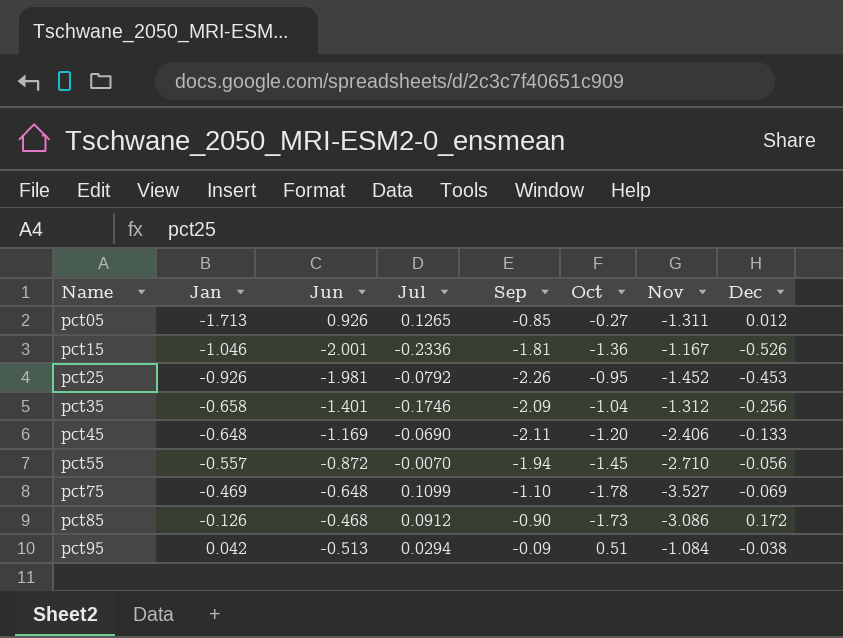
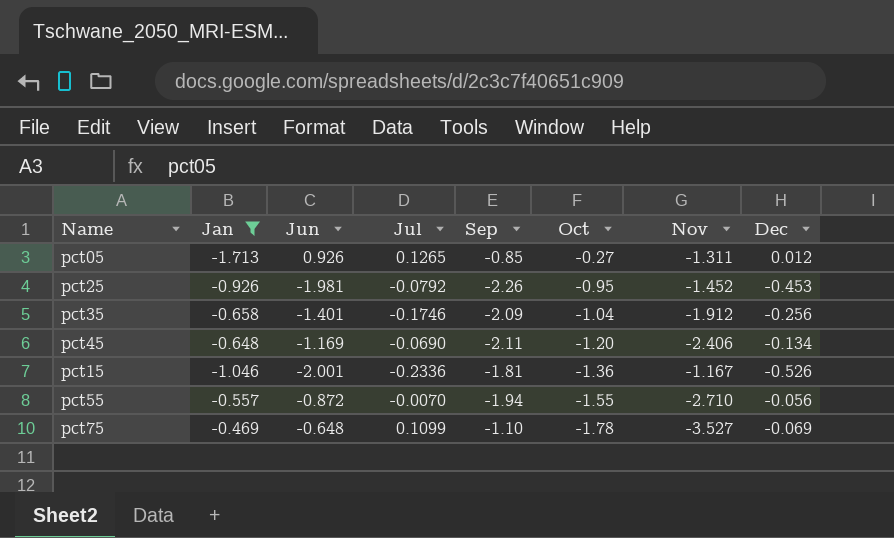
filter: none -> Jan <= -0.469
row order: Name ascending -> Oct descending
pct35 | Nov: -1.312 -> -1.912
pct45 | Dec: -0.133 -> -0.134
pct55 | Oct: -1.45 -> -1.55

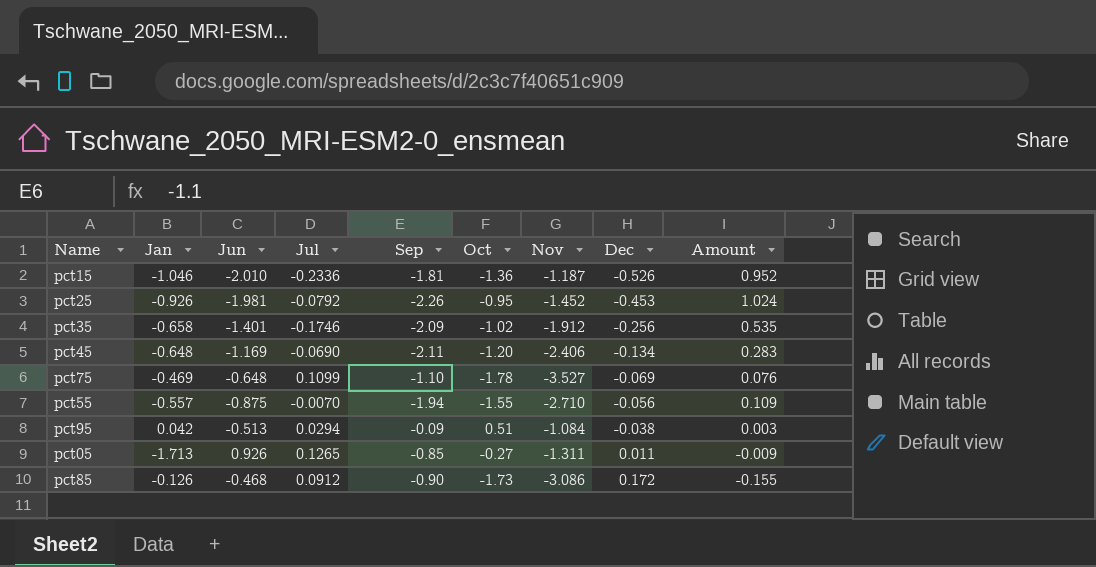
filter: Jan <= -0.469 -> none
row order: Oct descending -> Dec ascending
column Amount | formula: none -> [Sep] * [Dec]
pct15 | Jun: -2.001 -> -2.010
pct15 | Nov: -1.167 -> -1.187
pct35 | Oct: -1.04 -> -1.02
pct55 | Jun: -0.872 -> -0.875
pct05 | Dec: 0.012 -> 0.011

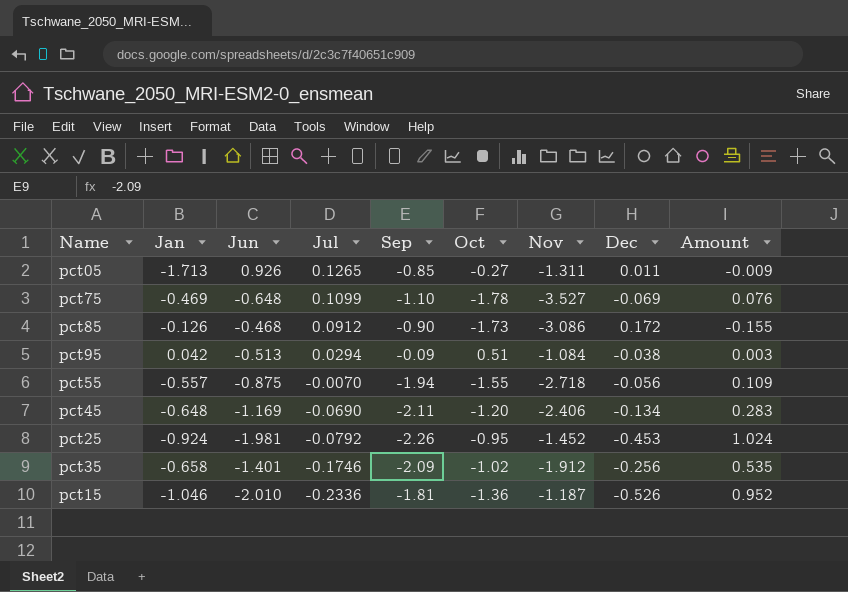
row order: Dec ascending -> Jul descending
pct55 | Nov: -2.710 -> -2.718
pct25 | Jan: -0.926 -> -0.924

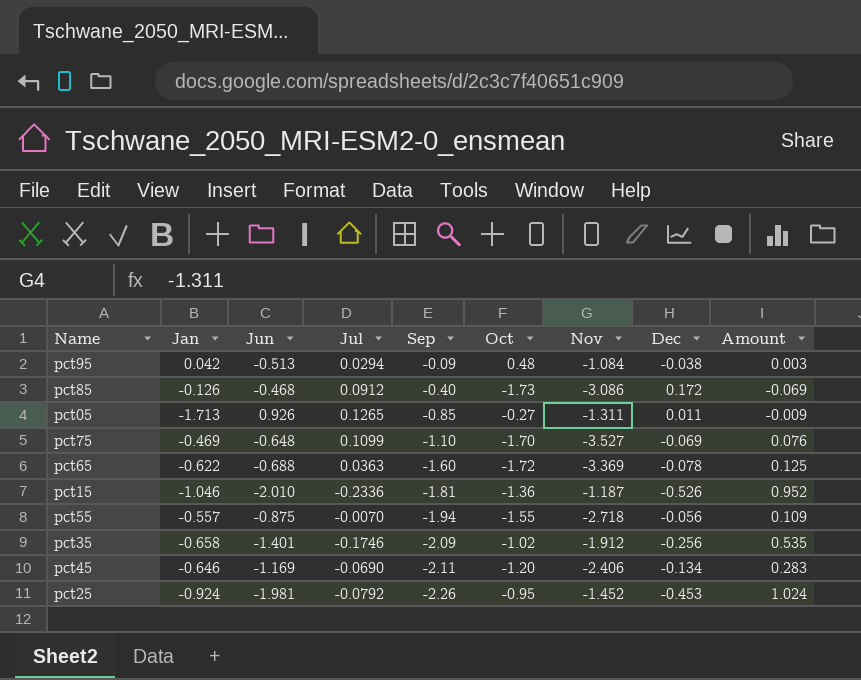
row order: Jul descending -> Sep descending
pct95 | Oct: 0.51 -> 0.48
pct85 | Sep: -0.90 -> -0.40
pct85 | Amount: -0.155 -> -0.069
pct75 | Oct: -1.78 -> -1.70
row pct65: none -> -0.622 | -0.688 | 0.0363 | -1.60 | -1.72 | -3.369 | -0.078 | 0.125
pct45 | Jan: -0.648 -> -0.646

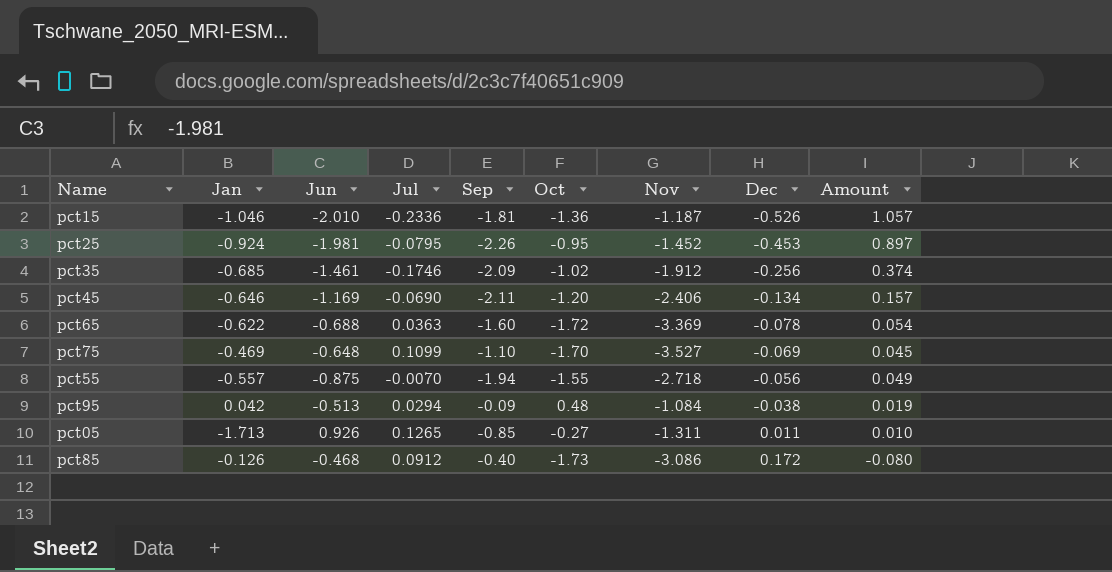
row order: Sep descending -> Dec ascending
column Amount | formula: [Sep] * [Dec] -> [Jun] * [Dec]
pct25 | Jul: -0.0792 -> -0.0795
pct35 | Jan: -0.658 -> -0.685
pct35 | Jun: -1.401 -> -1.461

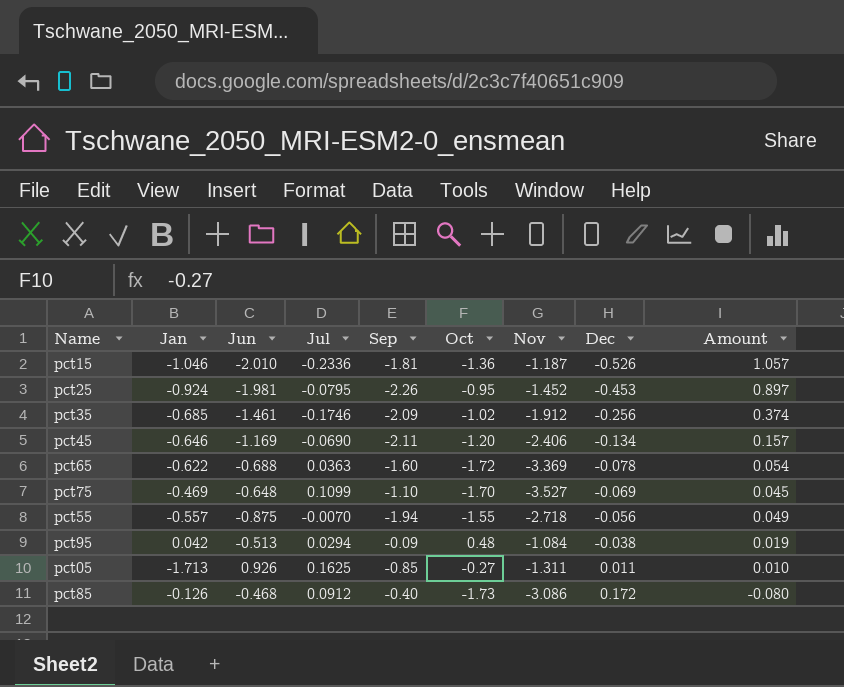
pct05 | Jul: 0.1265 -> 0.1625

